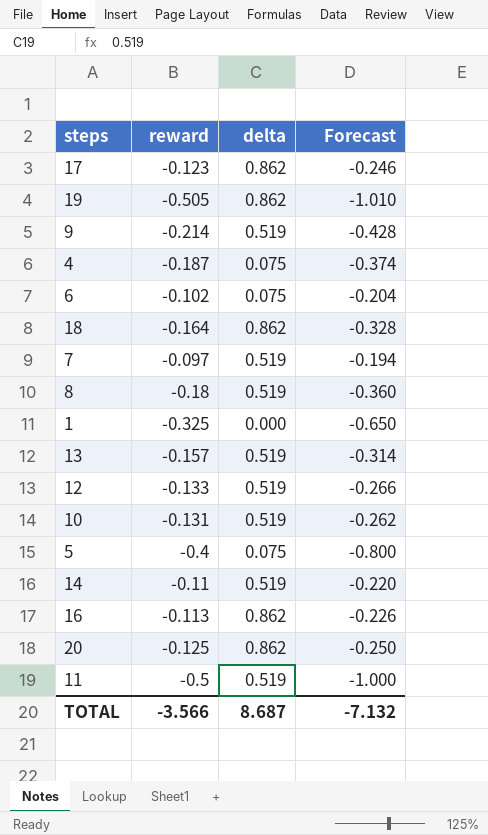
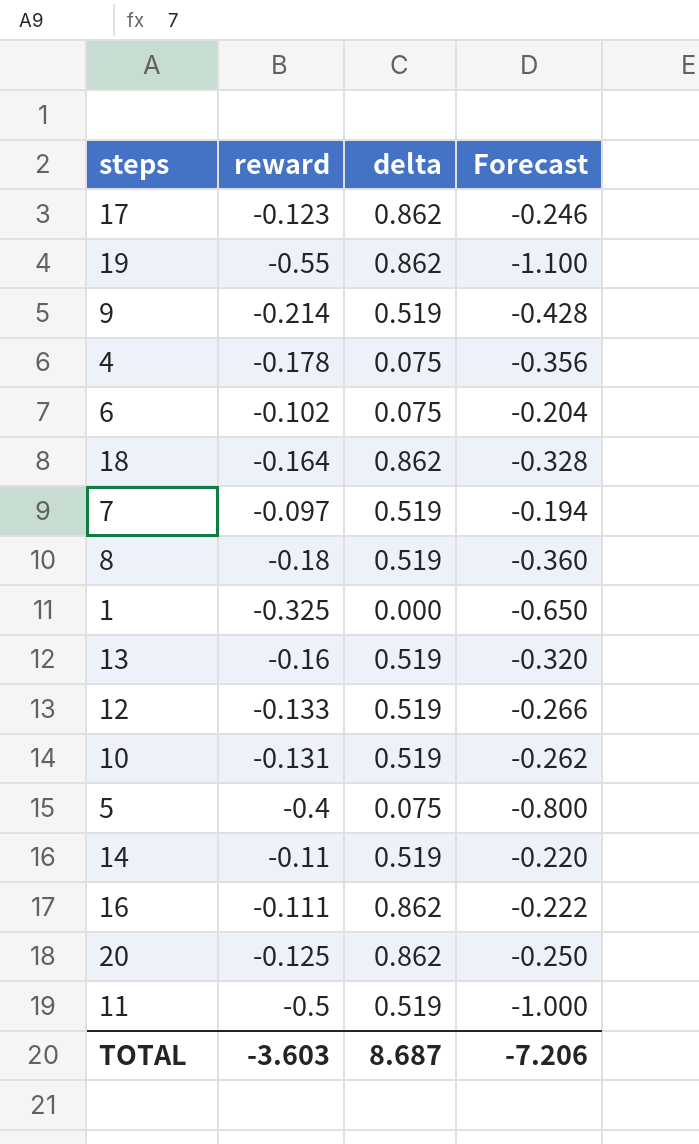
19 | reward: -0.505 -> -0.55
19 | Forecast: -1.010 -> -1.100
4 | reward: -0.187 -> -0.178
4 | Forecast: -0.374 -> -0.356
13 | reward: -0.157 -> -0.16
13 | Forecast: -0.314 -> -0.320
16 | reward: -0.113 -> -0.111
16 | Forecast: -0.226 -> -0.222
TOTAL | reward: -3.566 -> -3.603
TOTAL | Forecast: -7.132 -> -7.206

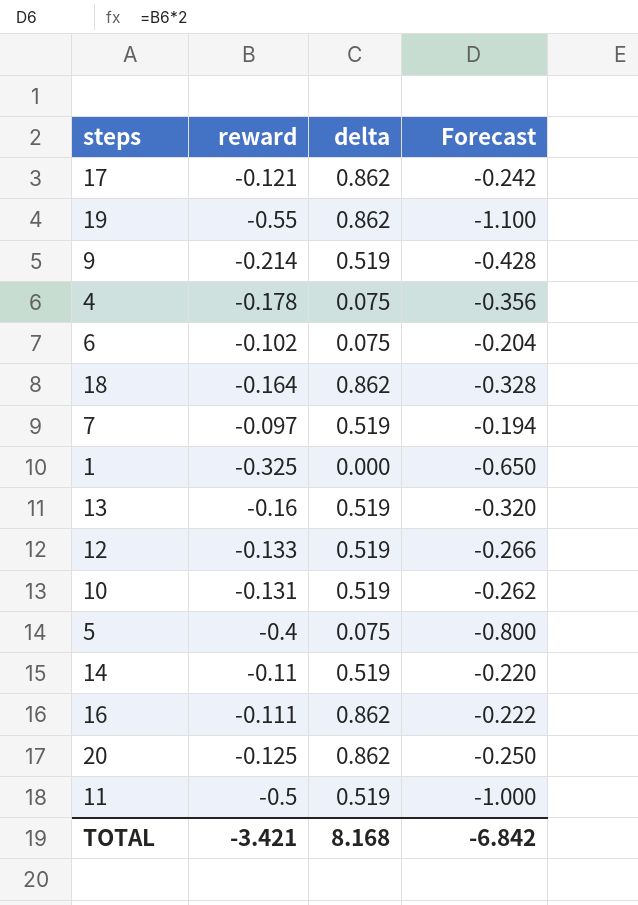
row 8: -0.18 | 0.519 | -0.360 -> none
17 | reward: -0.123 -> -0.121
17 | Forecast: -0.246 -> -0.242
TOTAL | reward: -3.603 -> -3.421
TOTAL | delta: 8.687 -> 8.168
TOTAL | Forecast: -7.206 -> -6.842

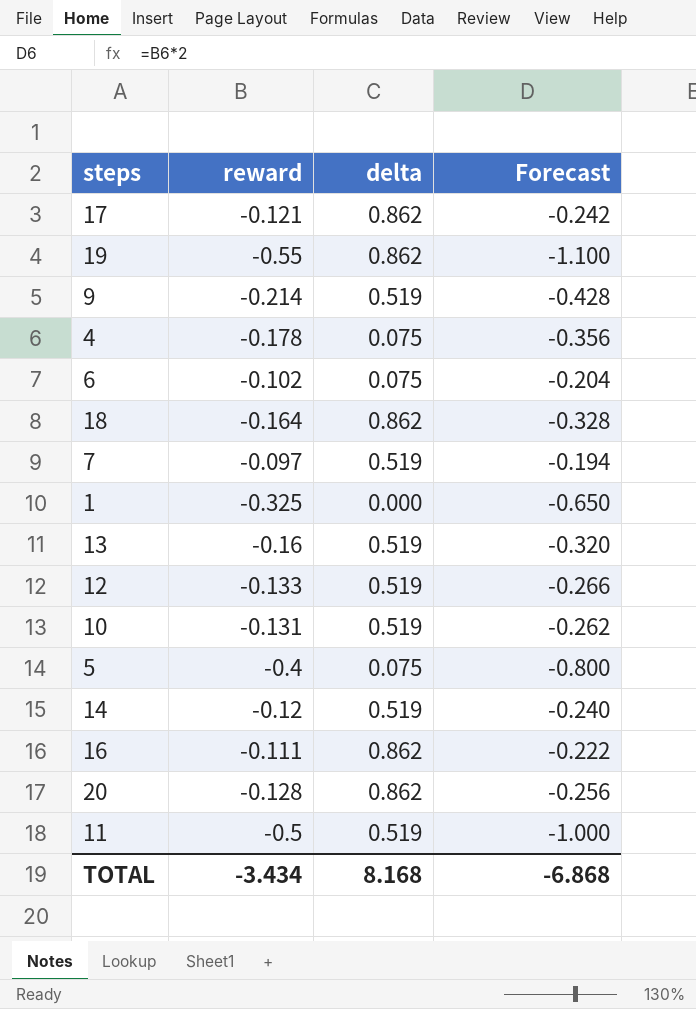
14 | reward: -0.11 -> -0.12
14 | Forecast: -0.220 -> -0.240
20 | reward: -0.125 -> -0.128
20 | Forecast: -0.250 -> -0.256
TOTAL | reward: -3.421 -> -3.434
TOTAL | Forecast: -6.842 -> -6.868

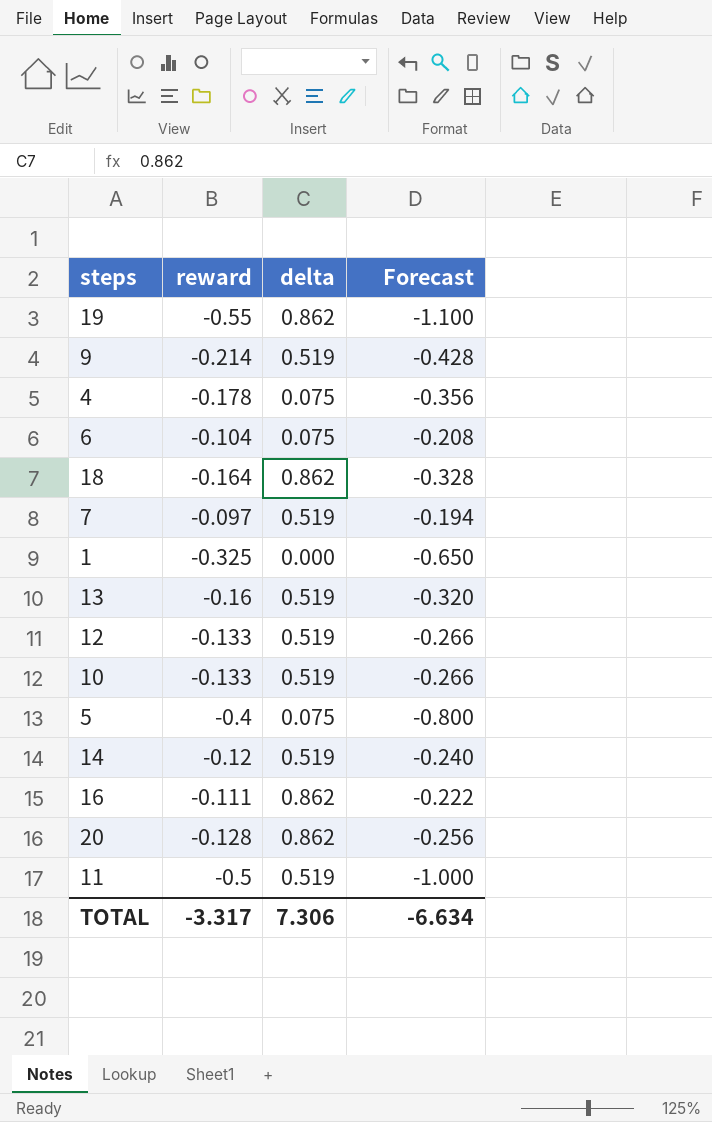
row 17: -0.121 | 0.862 | -0.242 -> none
6 | reward: -0.102 -> -0.104
6 | Forecast: -0.204 -> -0.208
10 | reward: -0.131 -> -0.133
10 | Forecast: -0.262 -> -0.266
TOTAL | reward: -3.434 -> -3.317
TOTAL | delta: 8.168 -> 7.306
TOTAL | Forecast: -6.868 -> -6.634

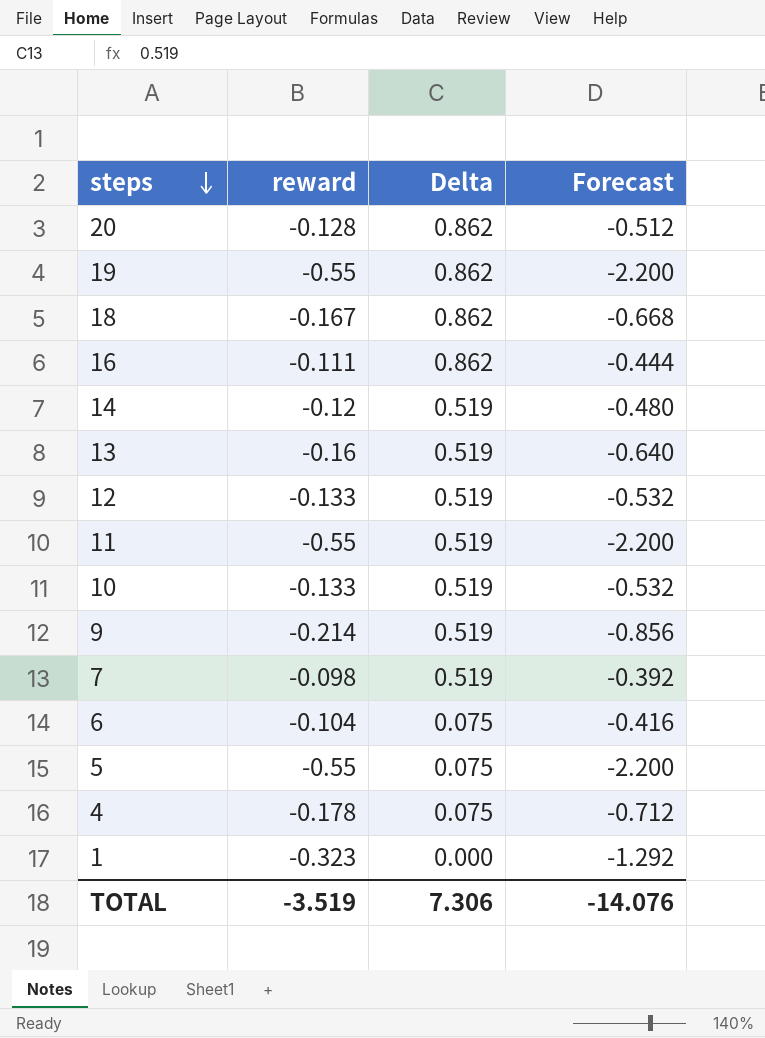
row order: none -> steps descending
column name: delta -> Delta
column Forecast | formula: [reward] * 2 -> [reward] * 4
18 | reward: -0.164 -> -0.167
11 | reward: -0.5 -> -0.55
7 | reward: -0.097 -> -0.098
5 | reward: -0.4 -> -0.55
1 | reward: -0.325 -> -0.323
TOTAL | reward: -3.317 -> -3.519
TOTAL | Forecast: -6.634 -> -14.076

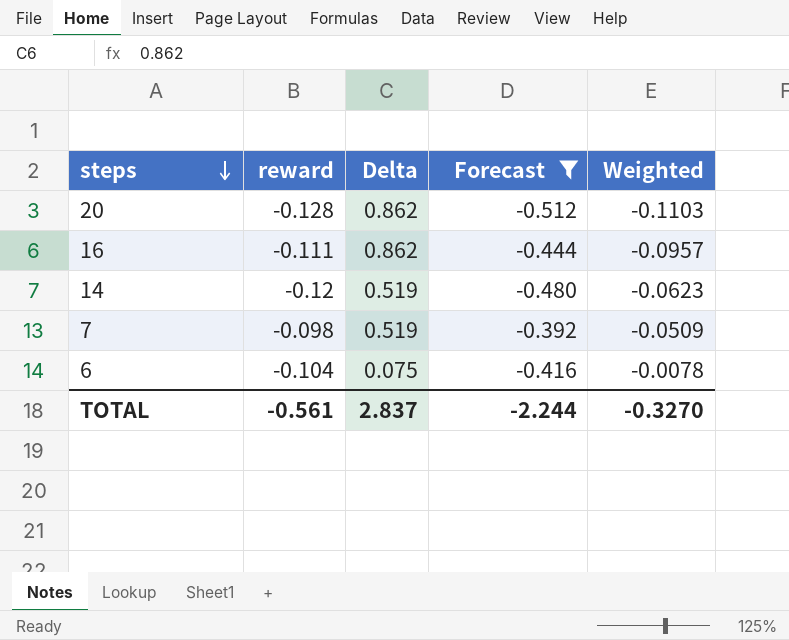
filter: none -> Forecast >= -0.512
column Weighted | formula: none -> [reward] * [Delta]
TOTAL | reward: -3.519 -> -0.561
TOTAL | Delta: 7.306 -> 2.837
TOTAL | Forecast: -14.076 -> -2.244

